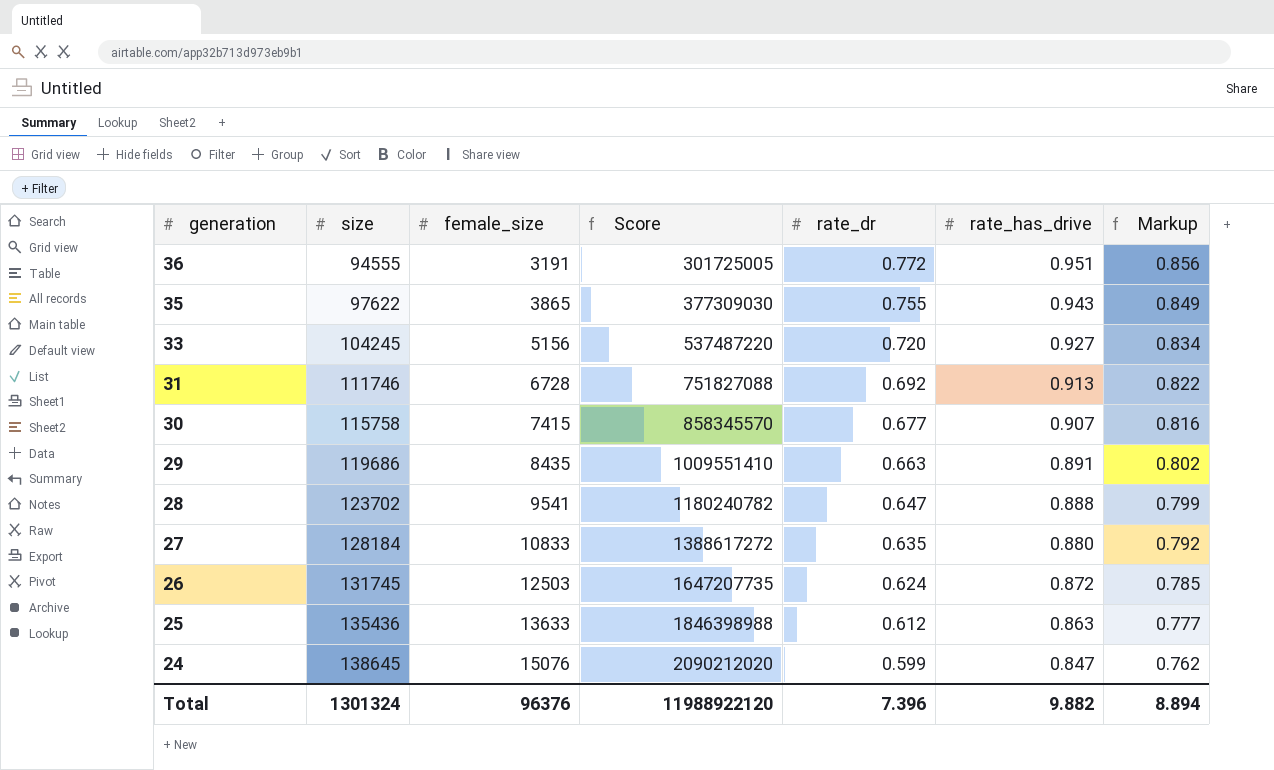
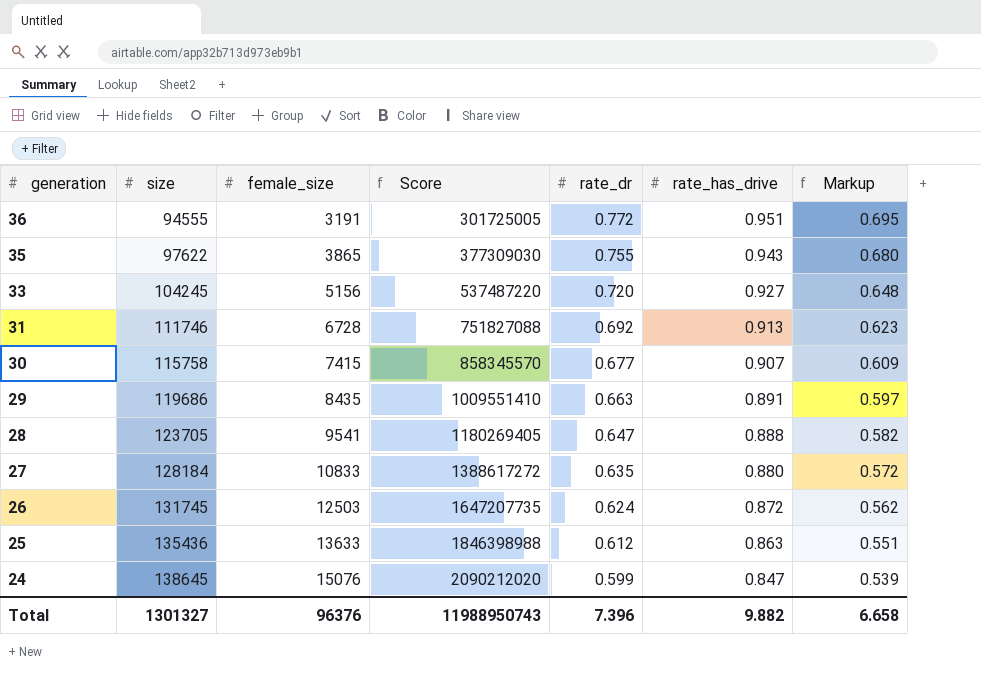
column Markup | formula: [rate_has_drive] * 0.9 -> [rate_dr] * 0.9
28 | size: 123702 -> 123705
28 | Score: 1180240782 -> 1180269405
Total | size: 1301324 -> 1301327
Total | Score: 11988922120 -> 11988950743
Total | Markup: 8.894 -> 6.658

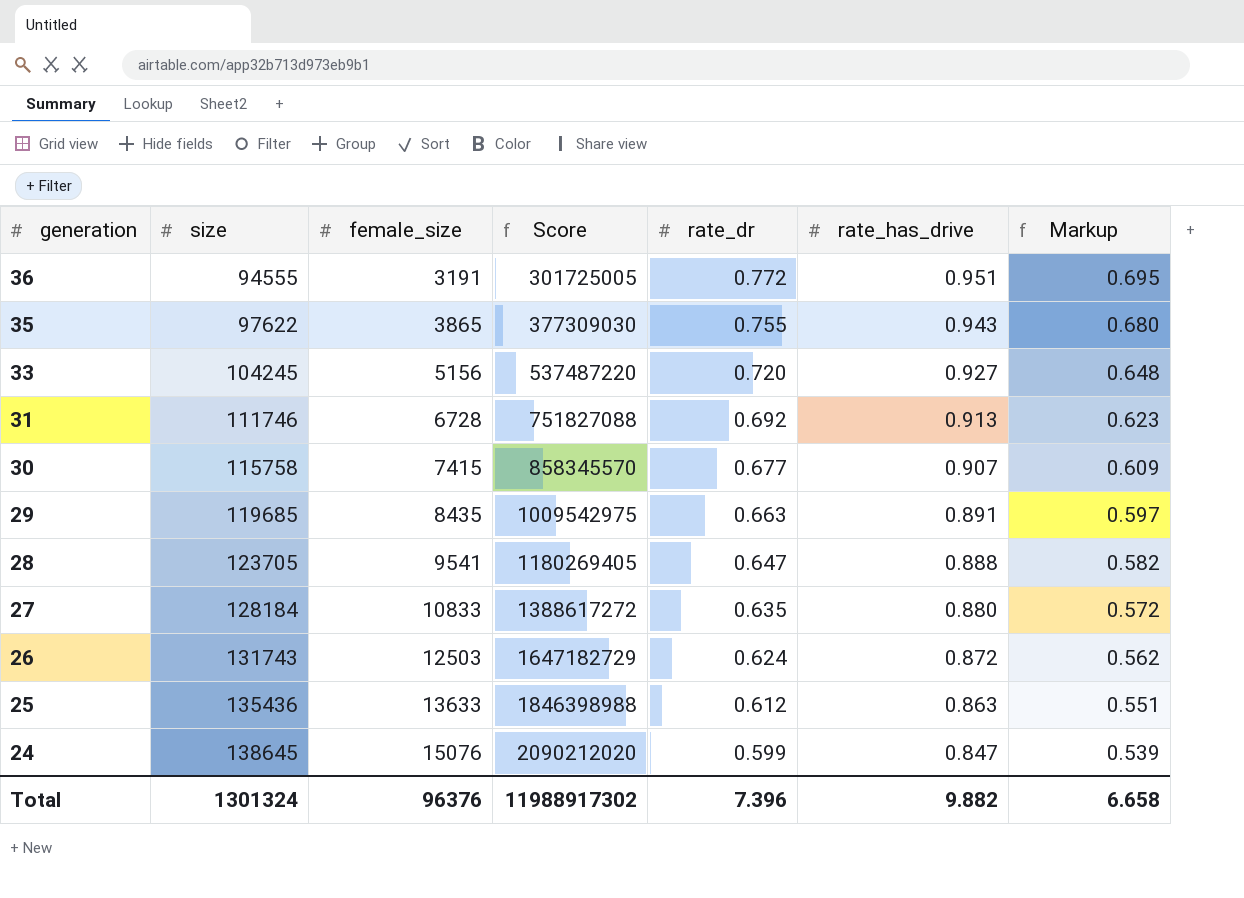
29 | size: 119686 -> 119685
29 | Score: 1009551410 -> 1009542975
26 | size: 131745 -> 131743
26 | Score: 1647207735 -> 1647182729
Total | size: 1301327 -> 1301324
Total | Score: 11988950743 -> 11988917302

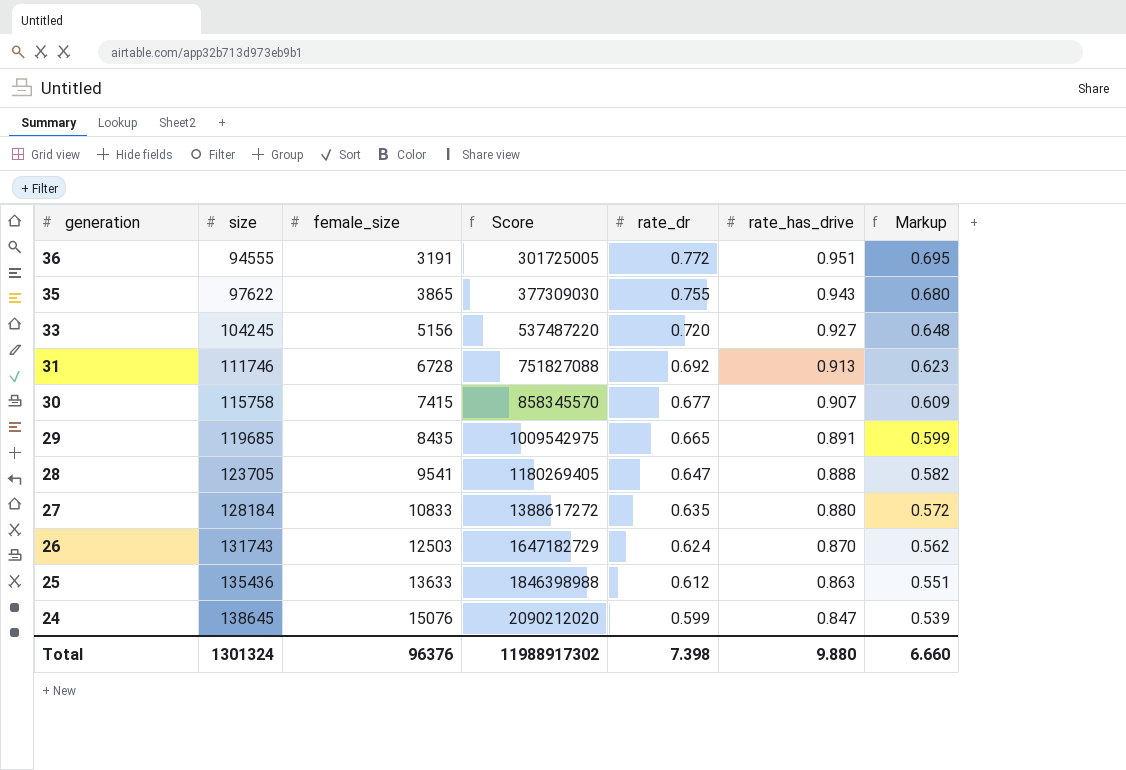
29 | rate_dr: 0.663 -> 0.665
29 | Markup: 0.597 -> 0.599
26 | rate_has_drive: 0.872 -> 0.870
Total | rate_dr: 7.396 -> 7.398
Total | rate_has_drive: 9.882 -> 9.880
Total | Markup: 6.658 -> 6.660

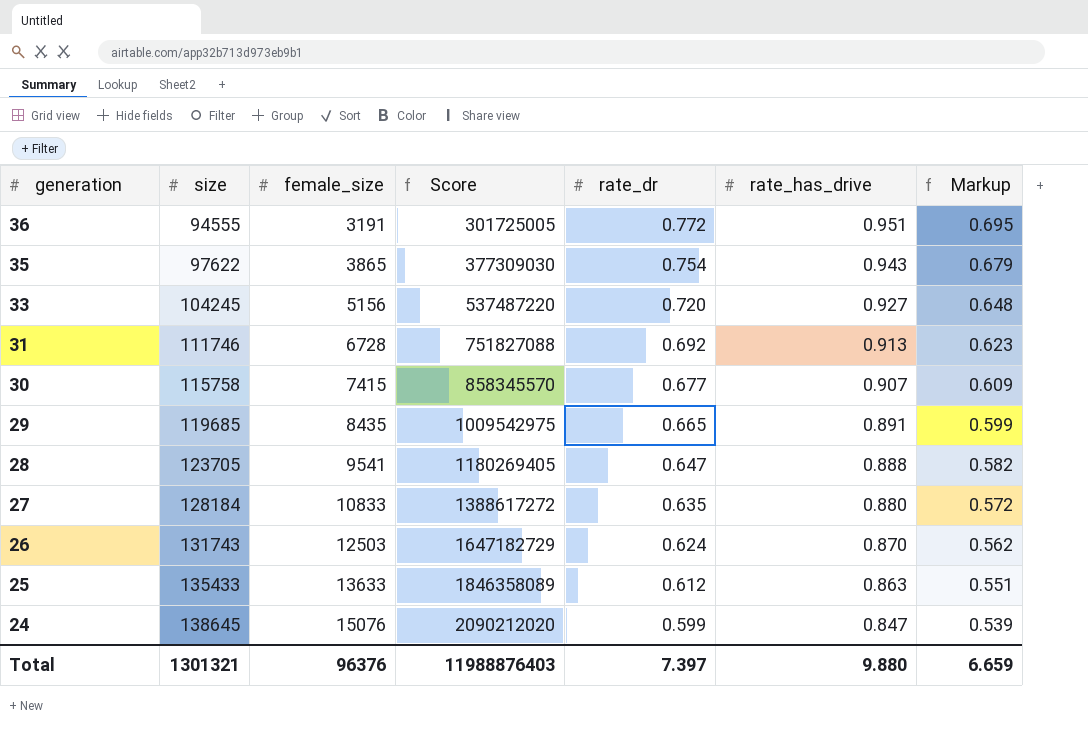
35 | rate_dr: 0.755 -> 0.754
35 | Markup: 0.680 -> 0.679
25 | size: 135436 -> 135433
25 | Score: 1846398988 -> 1846358089
Total | size: 1301324 -> 1301321
Total | Score: 11988917302 -> 11988876403
Total | rate_dr: 7.398 -> 7.397
Total | Markup: 6.660 -> 6.659

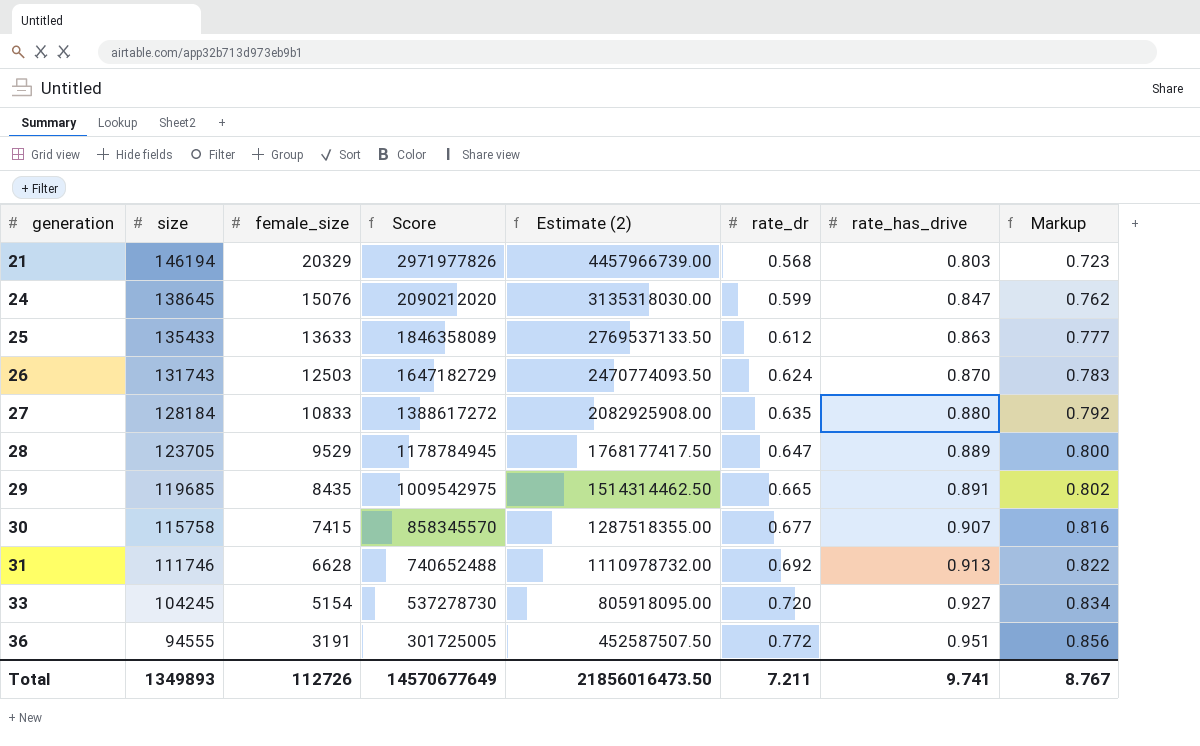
row order: generation descending -> generation ascending
column Estimate (2) | formula: none -> [Score] * 1.5
column Markup | formula: [rate_dr] * 0.9 -> [rate_has_drive] * 0.9
row 35: 97622 | 3865 | 377309030 | 0.754 | 0.943 | 0.679 -> none
row 21: none -> 146194 | 20329 | 2971977826 | 4457966739.00 | 0.568 | 0.803 | 0.723
28 | female_size: 9541 -> 9529
28 | Score: 1180269405 -> 1178784945
28 | rate_has_drive: 0.888 -> 0.889
31 | female_size: 6728 -> 6628
31 | Score: 751827088 -> 740652488
33 | female_size: 5156 -> 5154
33 | Score: 537487220 -> 537278730
Total | size: 1301321 -> 1349893
Total | female_size: 96376 -> 112726
Total | Score: 11988876403 -> 14570677649
Total | rate_dr: 7.397 -> 7.211
Total | rate_has_drive: 9.880 -> 9.741
Total | Markup: 6.659 -> 8.767

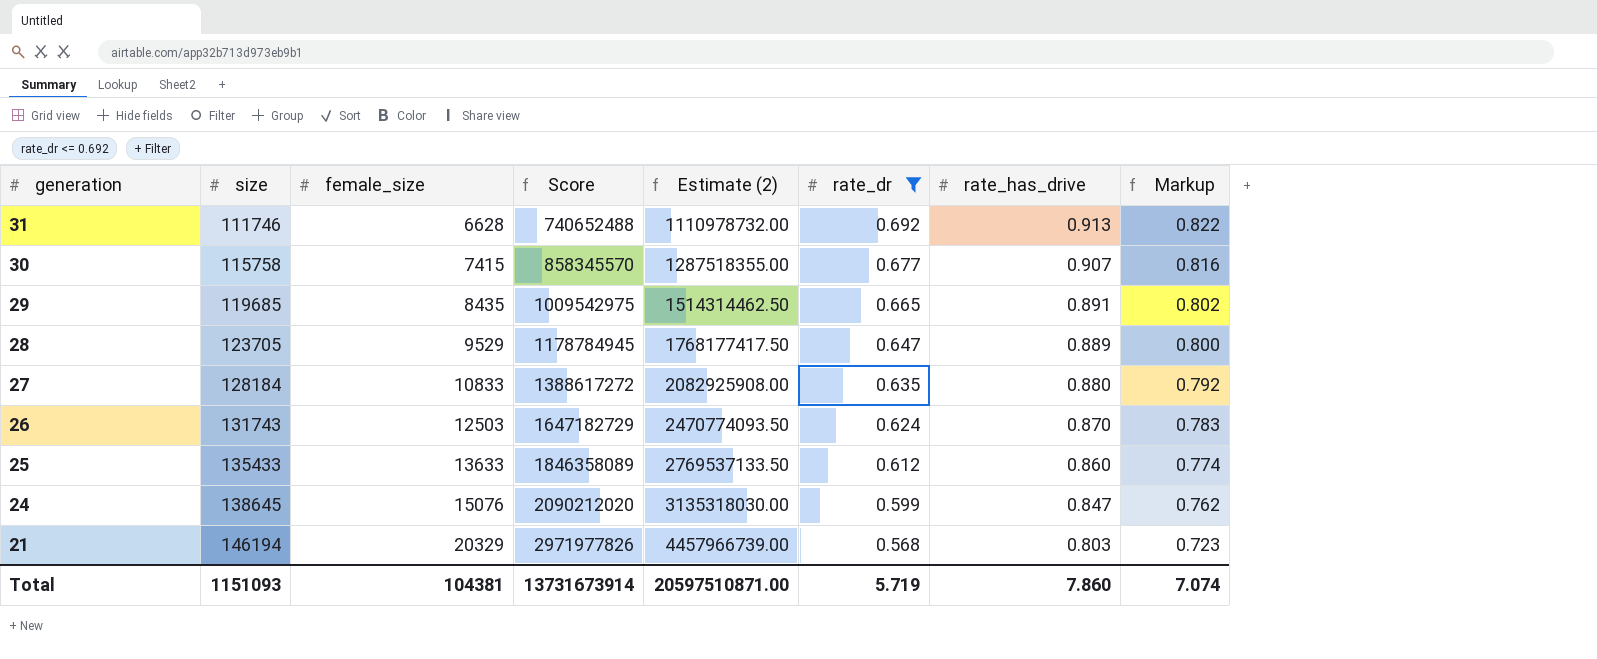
filter: none -> rate_dr <= 0.692
row order: generation ascending -> generation descending
25 | rate_has_drive: 0.863 -> 0.860
25 | Markup: 0.777 -> 0.774
Total | size: 1349893 -> 1151093
Total | female_size: 112726 -> 104381
Total | Score: 14570677649 -> 13731673914
Total | Estimate (2): 21856016473.50 -> 20597510871.00
Total | rate_dr: 7.211 -> 5.719
Total | rate_has_drive: 9.741 -> 7.860
Total | Markup: 8.767 -> 7.074

